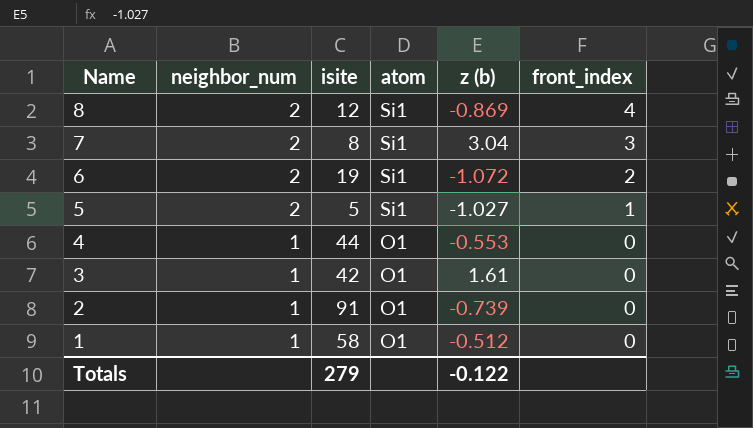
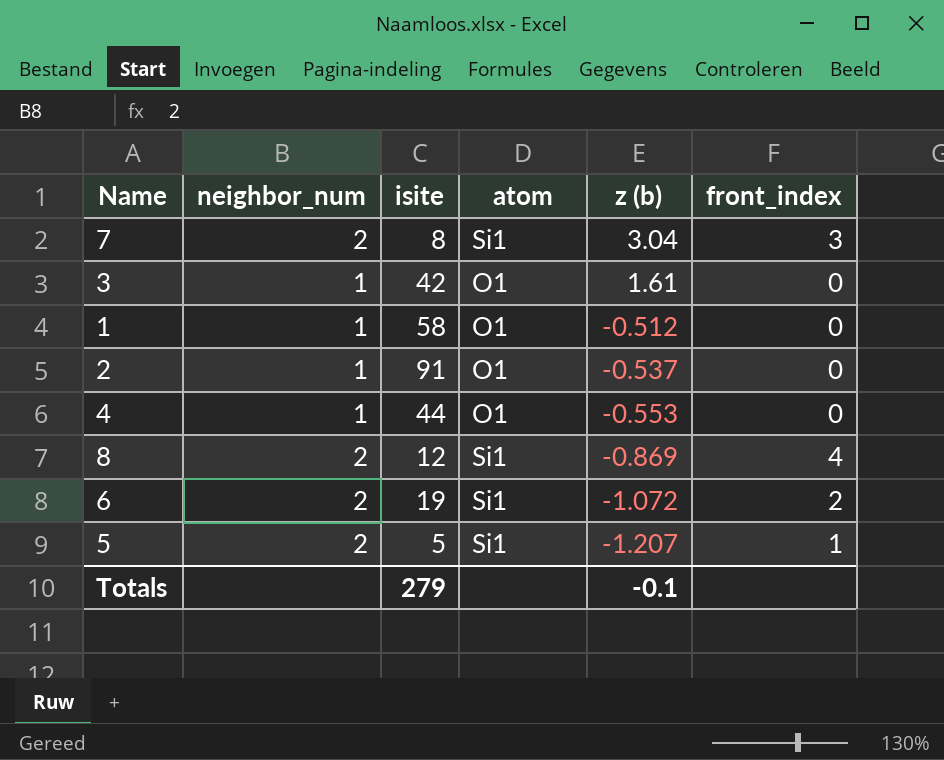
row order: Name descending -> z (b) descending
2 | z (b): -0.739 -> -0.537
5 | z (b): -1.027 -> -1.207
Totals | z (b): -0.122 -> -0.1

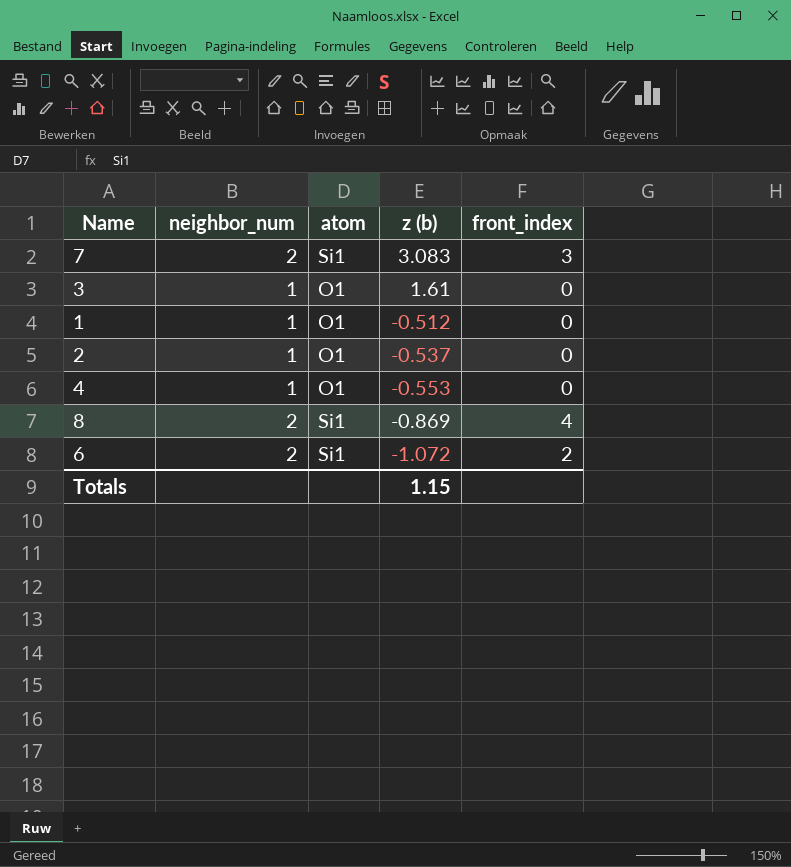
column isite | position: 3 -> none
row 5: 2 | 5 | Si1 | -1.207 | 1 -> none
7 | z (b): 3.04 -> 3.083
Totals | z (b): -0.1 -> 1.15

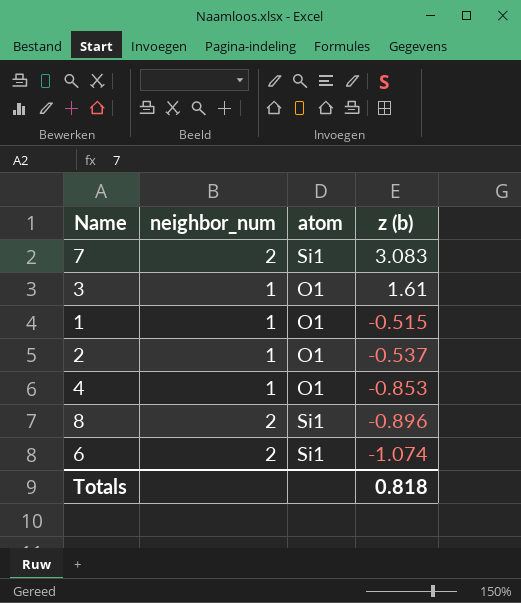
column front_index | position: 5 -> none
1 | z (b): -0.512 -> -0.515
4 | z (b): -0.553 -> -0.853
8 | z (b): -0.869 -> -0.896
6 | z (b): -1.072 -> -1.074
Totals | z (b): 1.15 -> 0.818

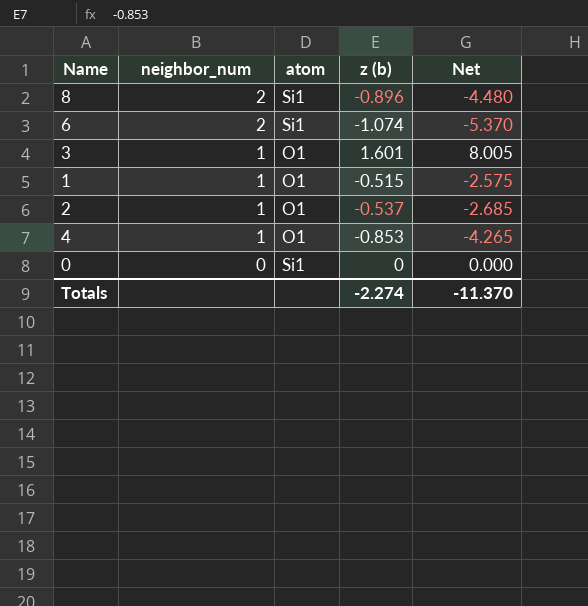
row order: z (b) descending -> neighbor_num descending
column Net | formula: none -> [z (b)] * 5
row 7: 2 | Si1 | 3.083 -> none
3 | z (b): 1.61 -> 1.601
row 0: none -> 0 | Si1 | 0 | 0.000
Totals | z (b): 0.818 -> -2.274

